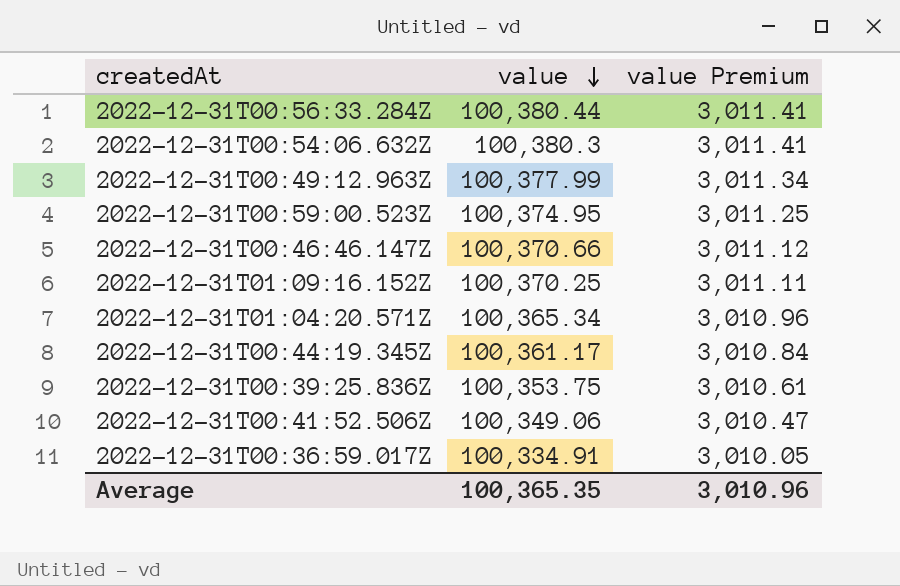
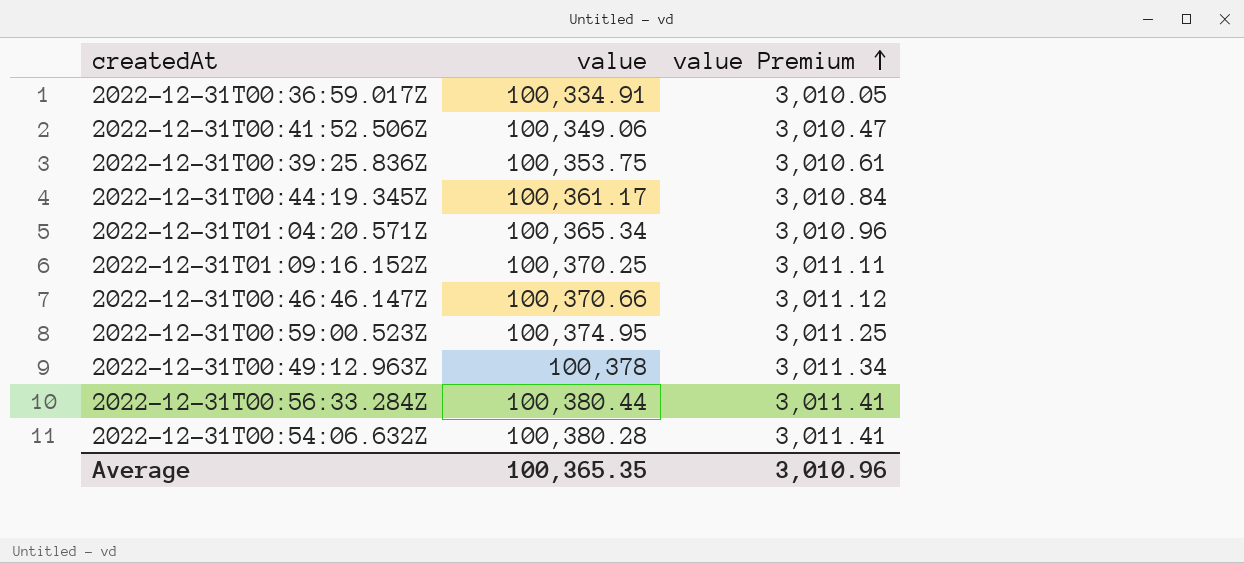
row order: value descending -> value Premium ascending
2022-12-31T00:49:12.963Z | value: 100,377.99 -> 100,378
2022-12-31T00:54:06.632Z | value: 100,380.3 -> 100,380.28

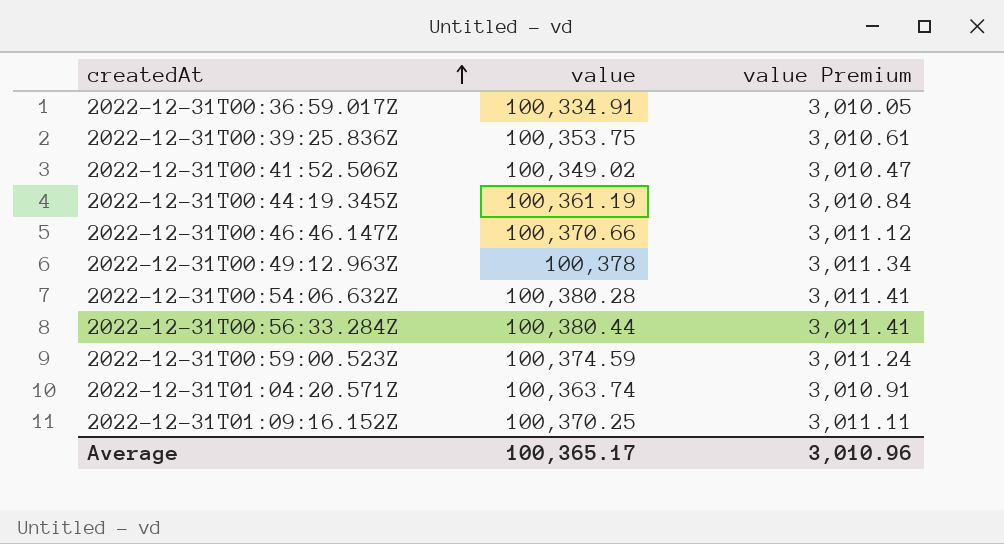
row order: value Premium ascending -> createdAt ascending
2022-12-31T00:41:52.506Z | value: 100,349.06 -> 100,349.02
2022-12-31T00:44:19.345Z | value: 100,361.17 -> 100,361.19
2022-12-31T00:59:00.523Z | value: 100,374.95 -> 100,374.59
2022-12-31T00:59:00.523Z | value Premium: 3,011.25 -> 3,011.24
2022-12-31T01:04:20.571Z | value: 100,365.34 -> 100,363.74
2022-12-31T01:04:20.571Z | value Premium: 3,010.96 -> 3,010.91
Average | value: 100,365.35 -> 100,365.17

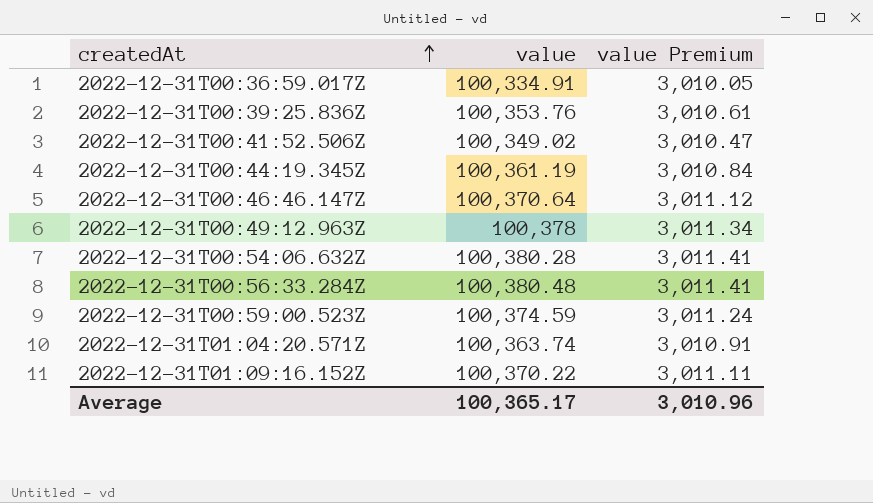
2022-12-31T00:39:25.836Z | value: 100,353.75 -> 100,353.76
2022-12-31T00:46:46.147Z | value: 100,370.66 -> 100,370.64
2022-12-31T00:56:33.284Z | value: 100,380.44 -> 100,380.48
2022-12-31T01:09:16.152Z | value: 100,370.25 -> 100,370.22

